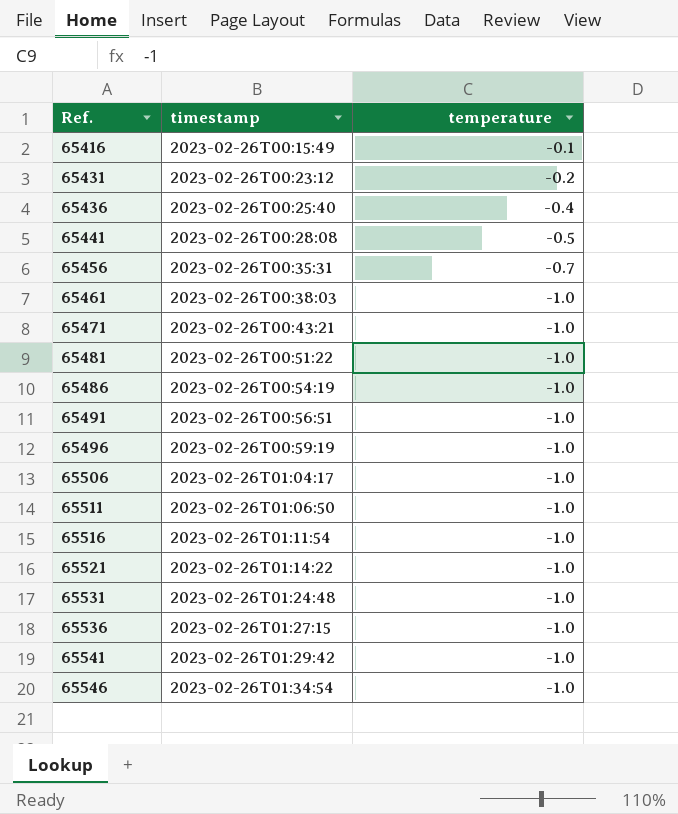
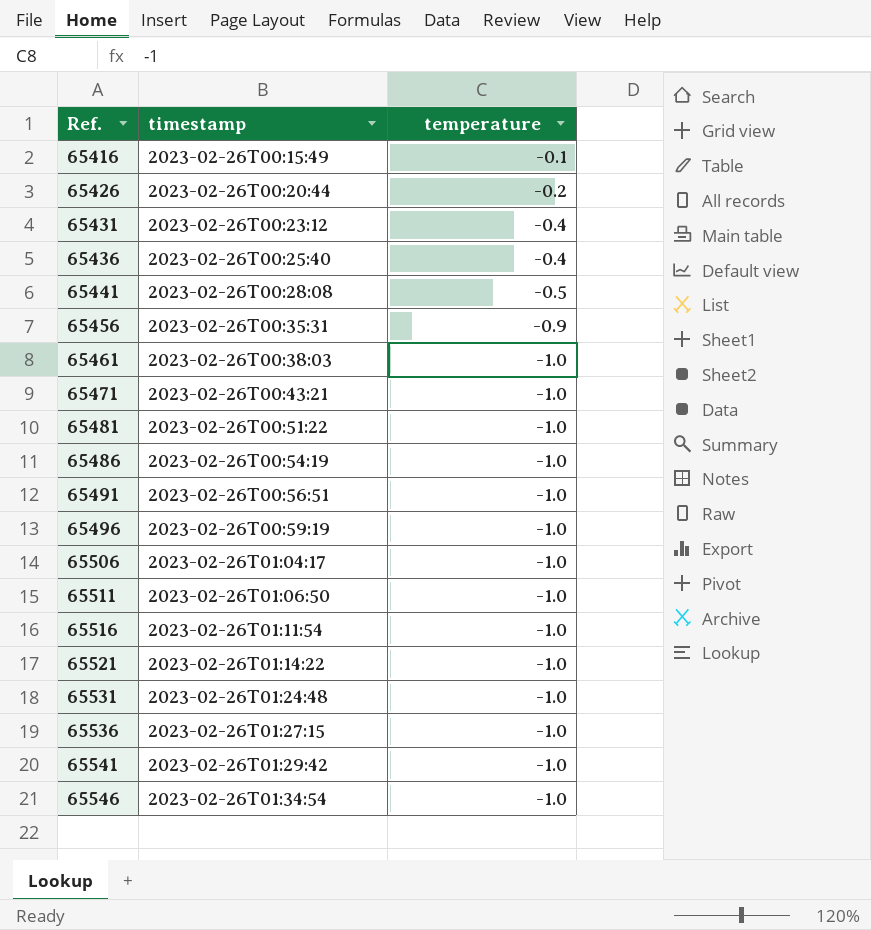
row 65426: none -> 2023-02-26T00:20:44 | -0.2
65431 | temperature: -0.2 -> -0.4
65456 | temperature: -0.7 -> -0.9

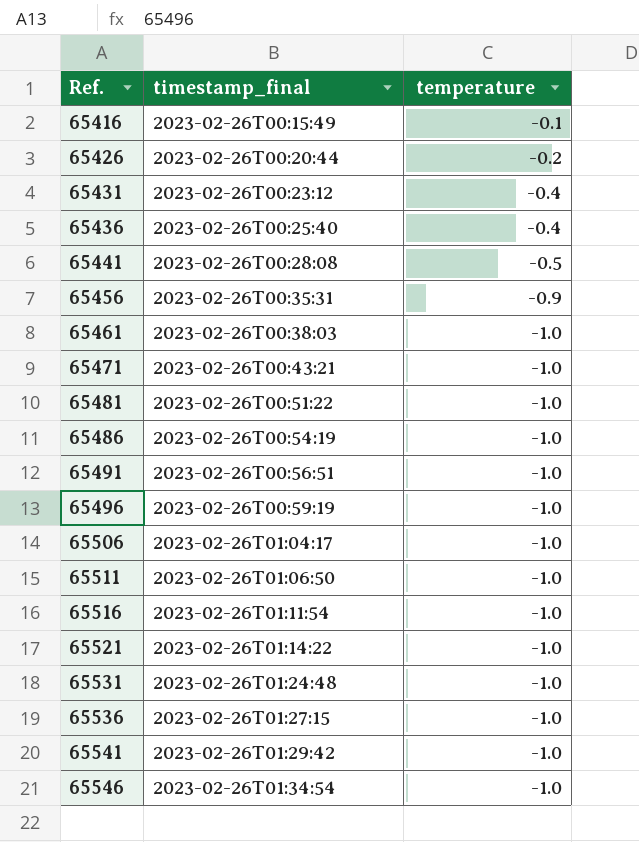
column name: timestamp -> timestamp_final

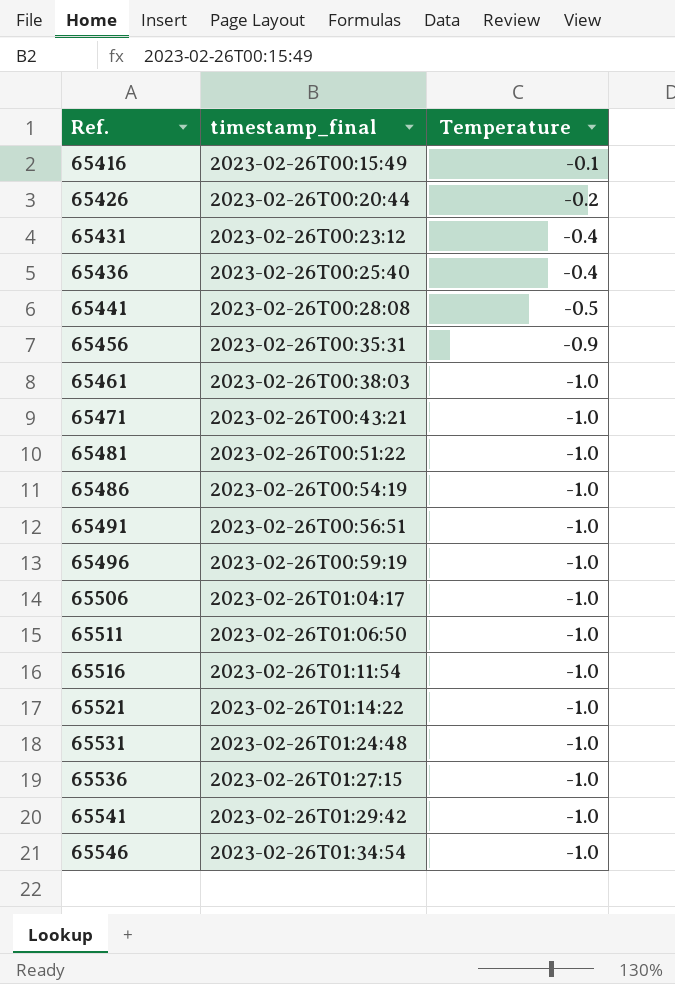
column name: temperature -> Temperature

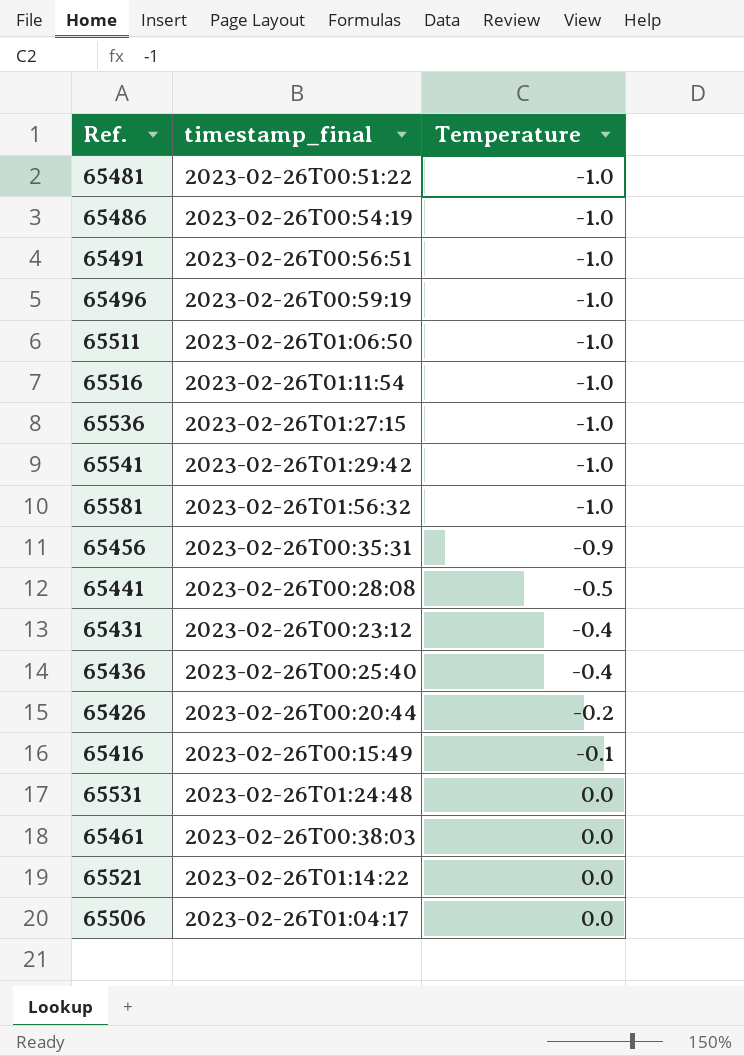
row order: Ref. ascending -> Temperature ascending
row 65471: 2023-02-26T00:43:21 | -1.0 -> none
row 65546: 2023-02-26T01:34:54 | -1.0 -> none
row 65581: none -> 2023-02-26T01:56:32 | -1.0
65531 | Temperature: -1.0 -> 0.0
65461 | Temperature: -1.0 -> 0.0
65521 | Temperature: -1.0 -> 0.0
65506 | Temperature: -1.0 -> 0.0

